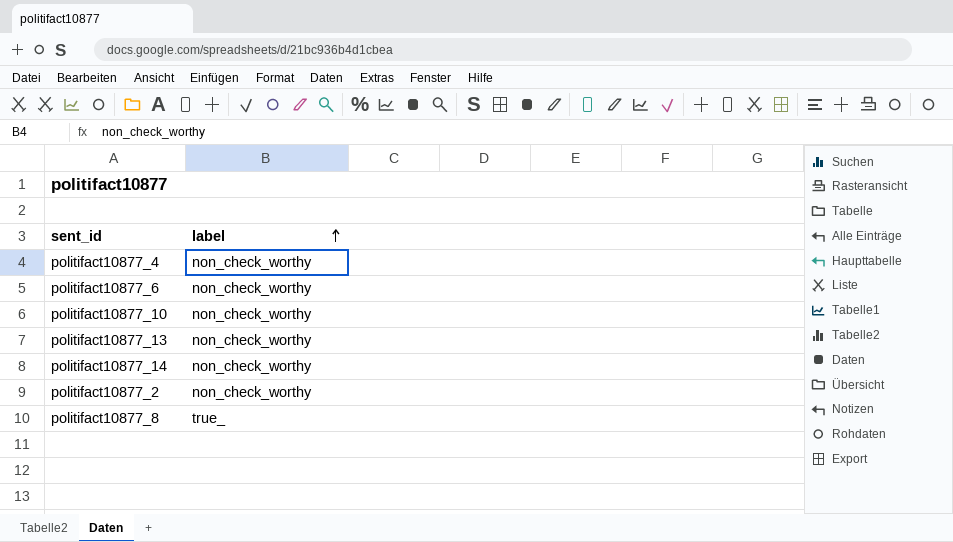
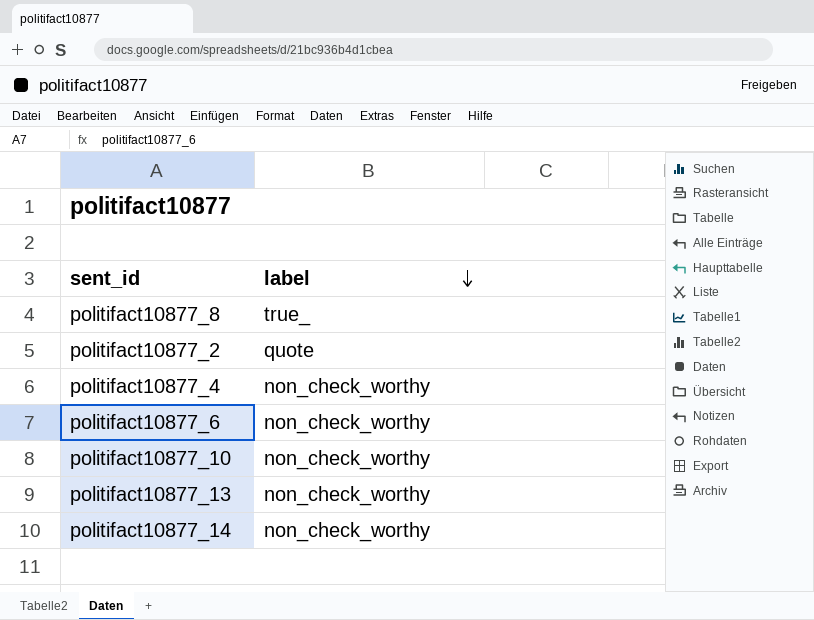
row order: label ascending -> label descending
politifact10877_2 | label: non_check_worthy -> quote

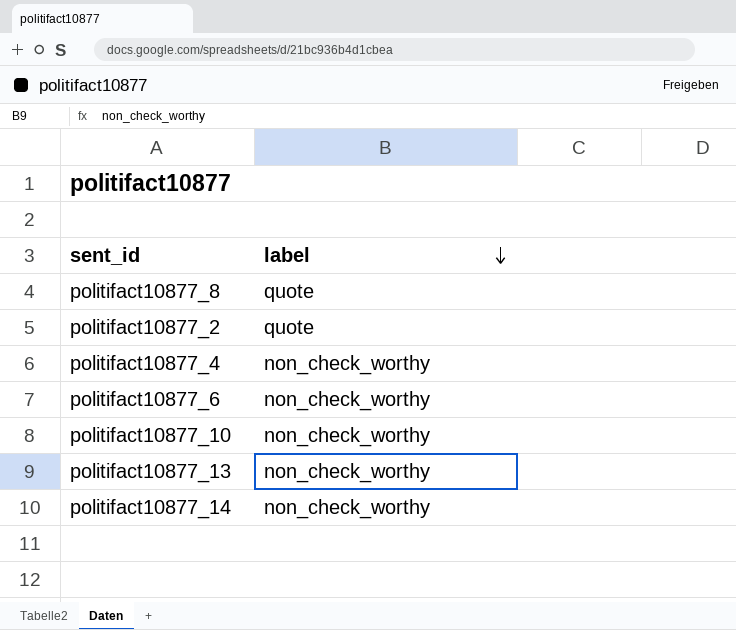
politifact10877_8 | label: true_ -> quote

